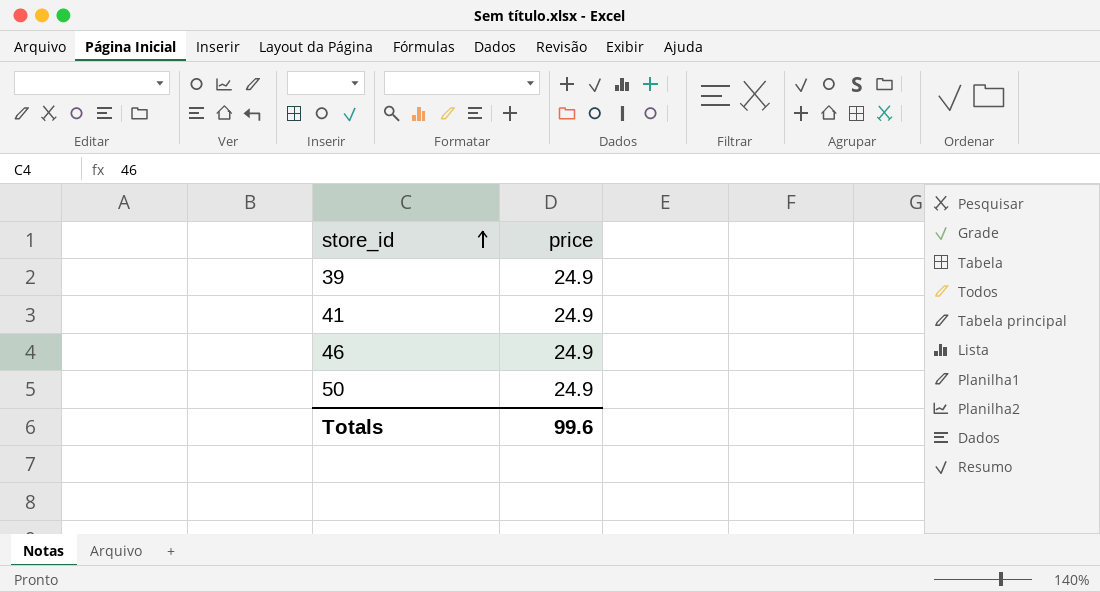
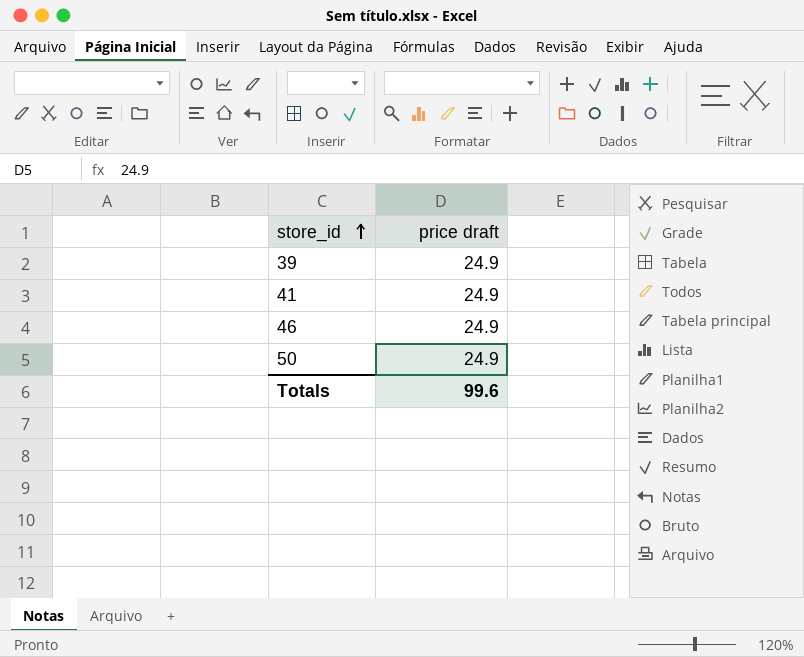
column name: price -> price draft

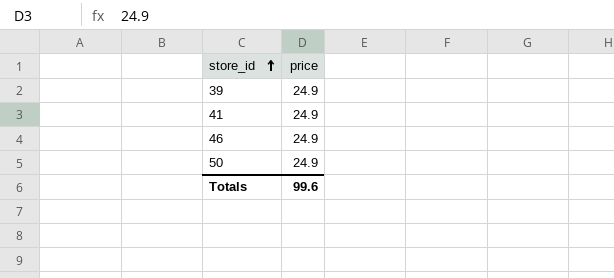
column name: price draft -> price

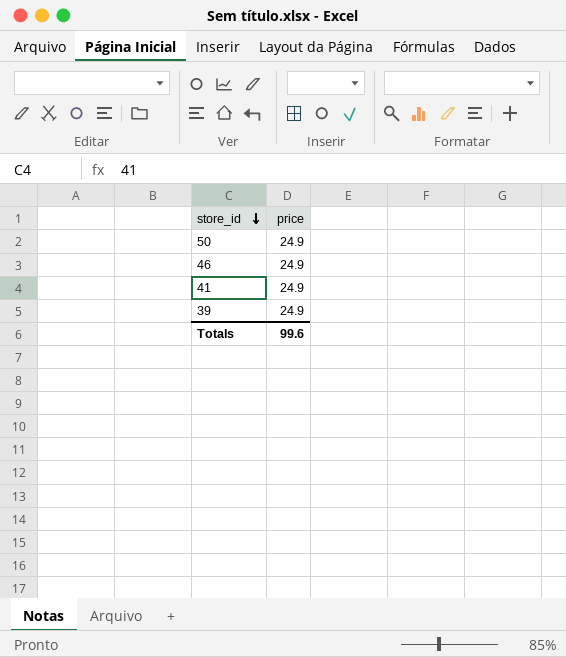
row order: store_id ascending -> store_id descending

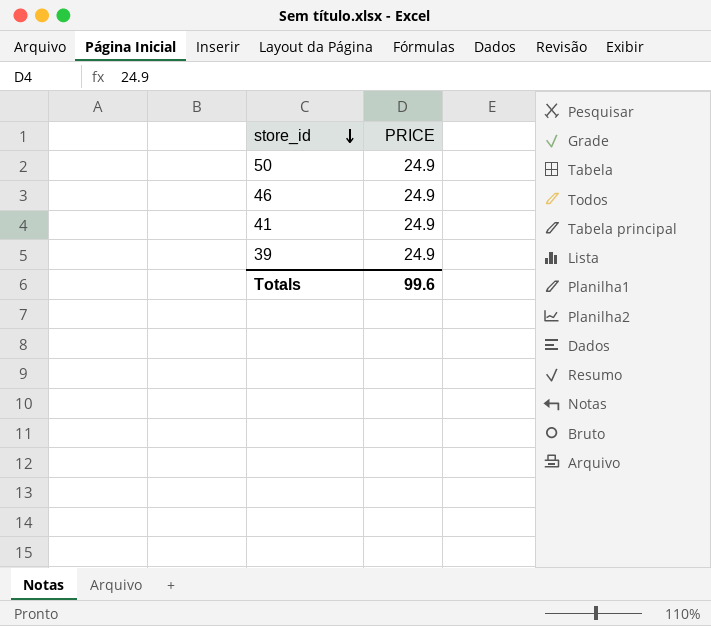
column name: price -> PRICE

